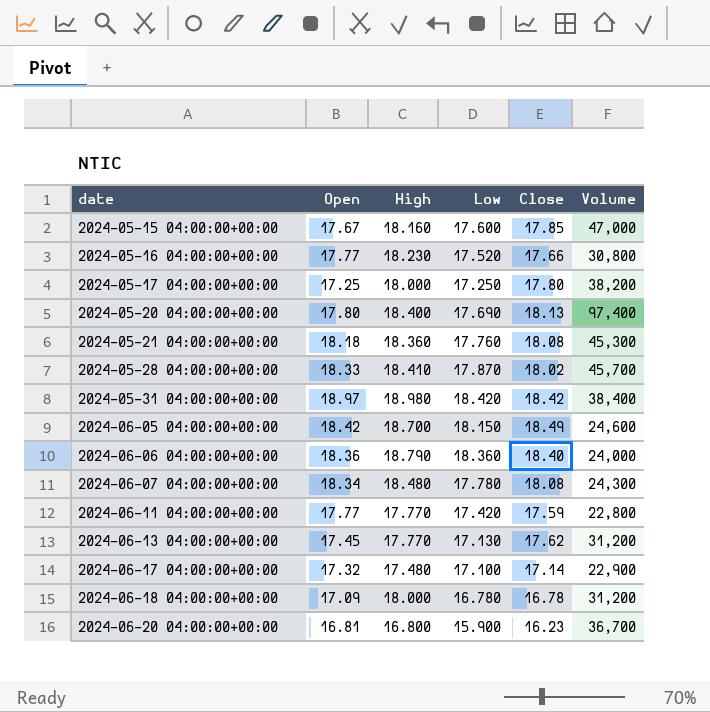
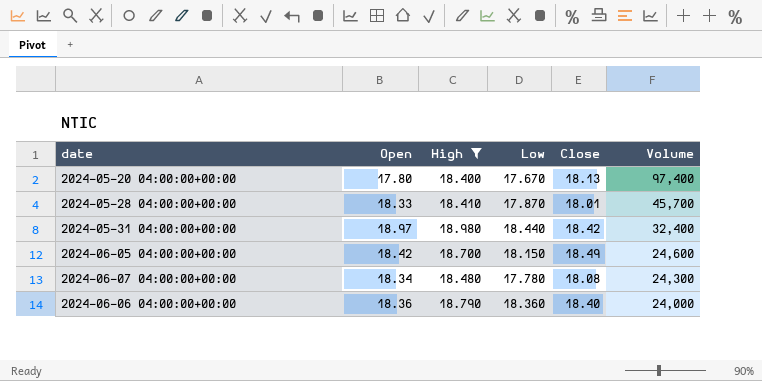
filter: none -> High >= 18.400
row order: date ascending -> Volume descending
2024-05-20 04:00:00+00:00 | Low: 17.690 -> 17.670
2024-05-28 04:00:00+00:00 | Close: 18.02 -> 18.01
2024-05-31 04:00:00+00:00 | Low: 18.420 -> 18.440
2024-05-31 04:00:00+00:00 | Volume: 38,400 -> 32,400

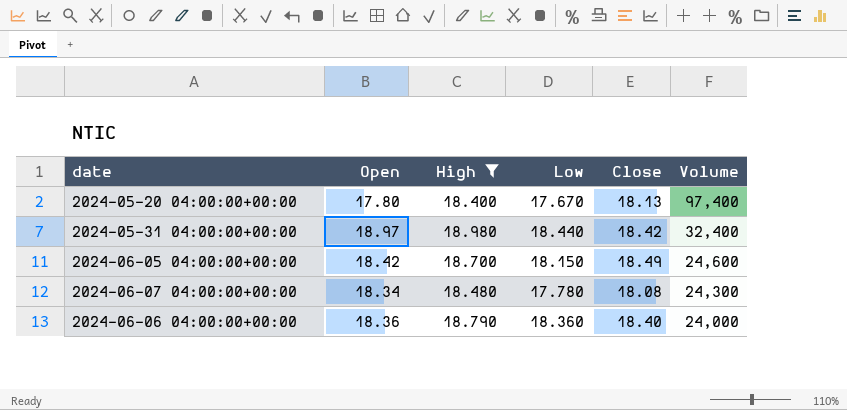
row 2024-05-28 04:00:00+00:00: 18.33 | 18.410 | 17.870 | 18.01 | 45,700 -> none

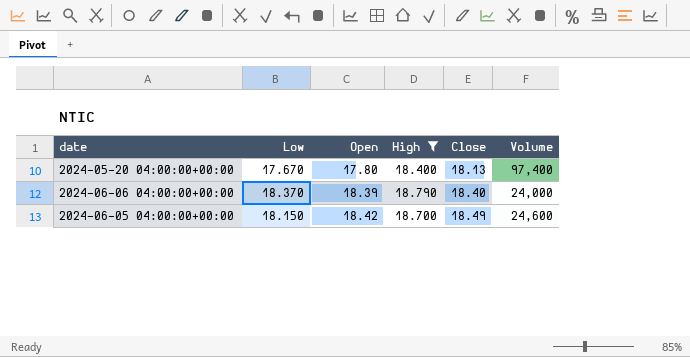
row order: Volume descending -> Open ascending
column Low | position: 4 -> 2
row 2024-05-31 04:00:00+00:00: 18.97 | 18.980 | 18.440 | 18.42 | 32,400 -> none
row 2024-06-07 04:00:00+00:00: 18.34 | 18.480 | 17.780 | 18.08 | 24,300 -> none
2024-06-06 04:00:00+00:00 | Low: 18.360 -> 18.370
2024-06-06 04:00:00+00:00 | Open: 18.36 -> 18.39

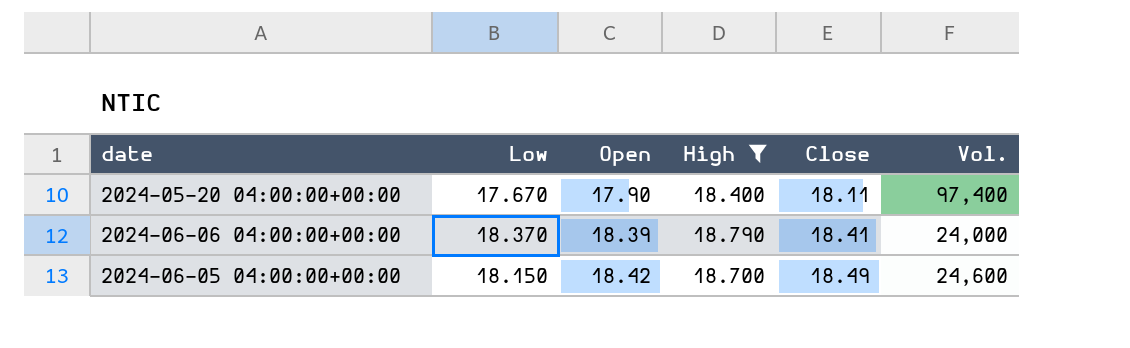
column name: Volume -> Vol.
2024-05-20 04:00:00+00:00 | Open: 17.80 -> 17.90
2024-05-20 04:00:00+00:00 | Close: 18.13 -> 18.11
2024-06-06 04:00:00+00:00 | Close: 18.40 -> 18.41

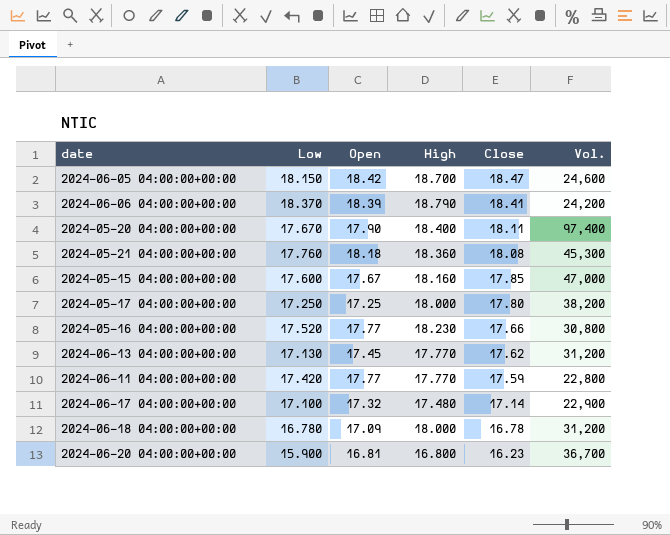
filter: High >= 18.400 -> none
row order: Open ascending -> Close descending
2024-06-05 04:00:00+00:00 | Close: 18.49 -> 18.47
2024-06-06 04:00:00+00:00 | Vol.: 24,000 -> 24,200

